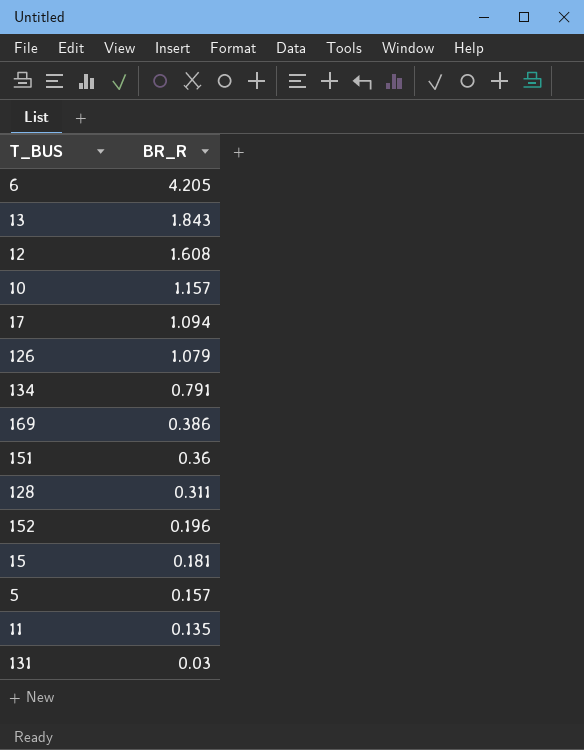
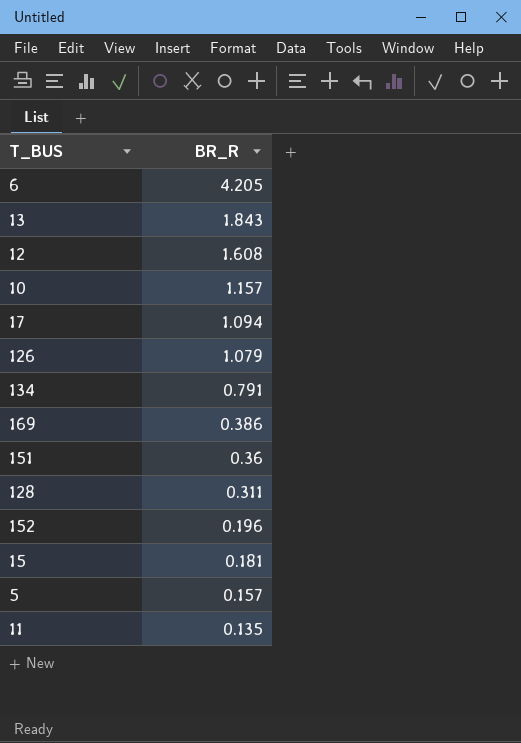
row 131: 0.03 -> none

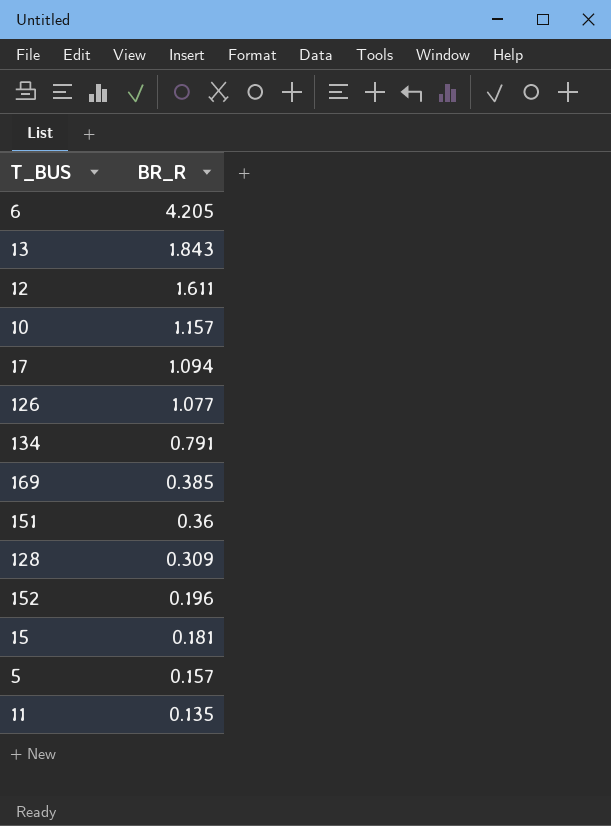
12 | BR_R: 1.608 -> 1.611
126 | BR_R: 1.079 -> 1.077
169 | BR_R: 0.386 -> 0.385
128 | BR_R: 0.311 -> 0.309

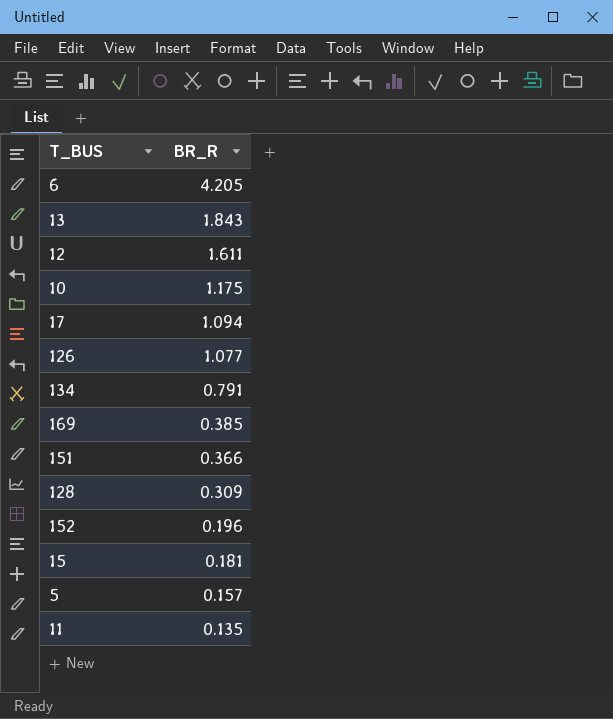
10 | BR_R: 1.157 -> 1.175
151 | BR_R: 0.36 -> 0.366

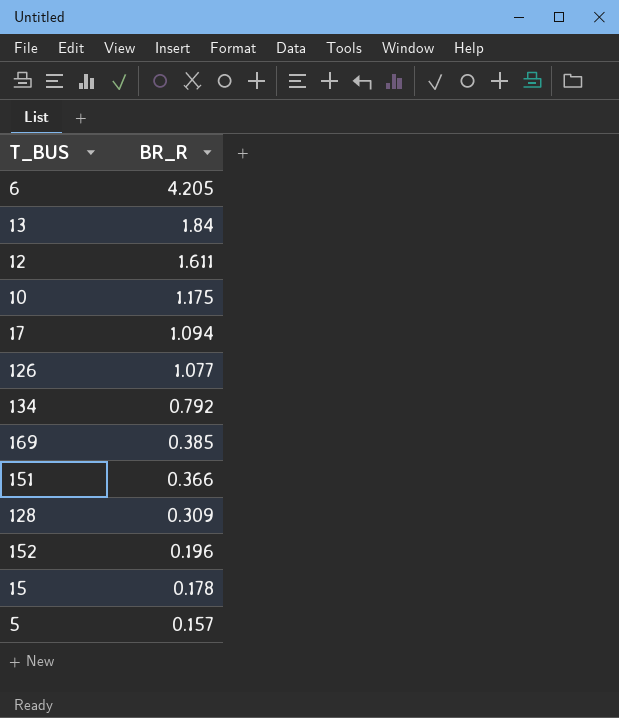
row 11: 0.135 -> none
13 | BR_R: 1.843 -> 1.84
134 | BR_R: 0.791 -> 0.792
15 | BR_R: 0.181 -> 0.178

